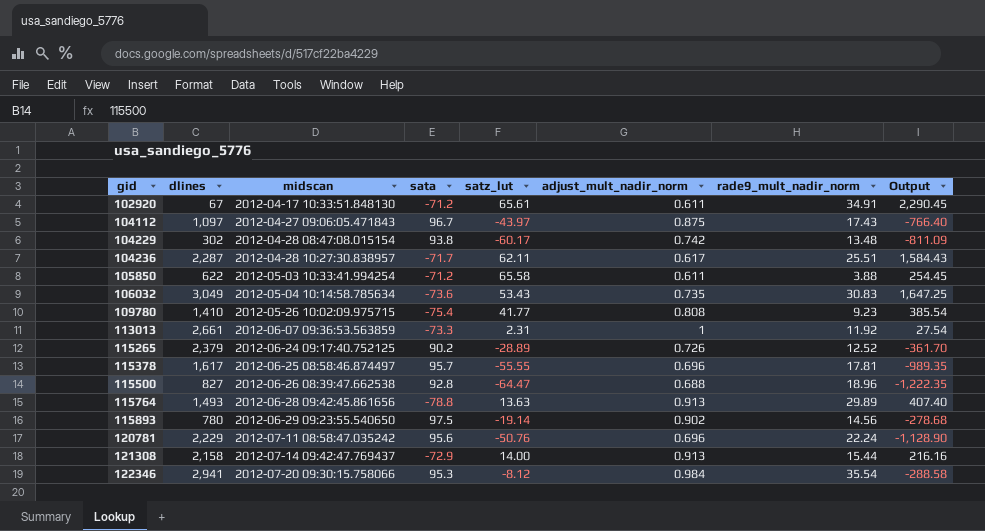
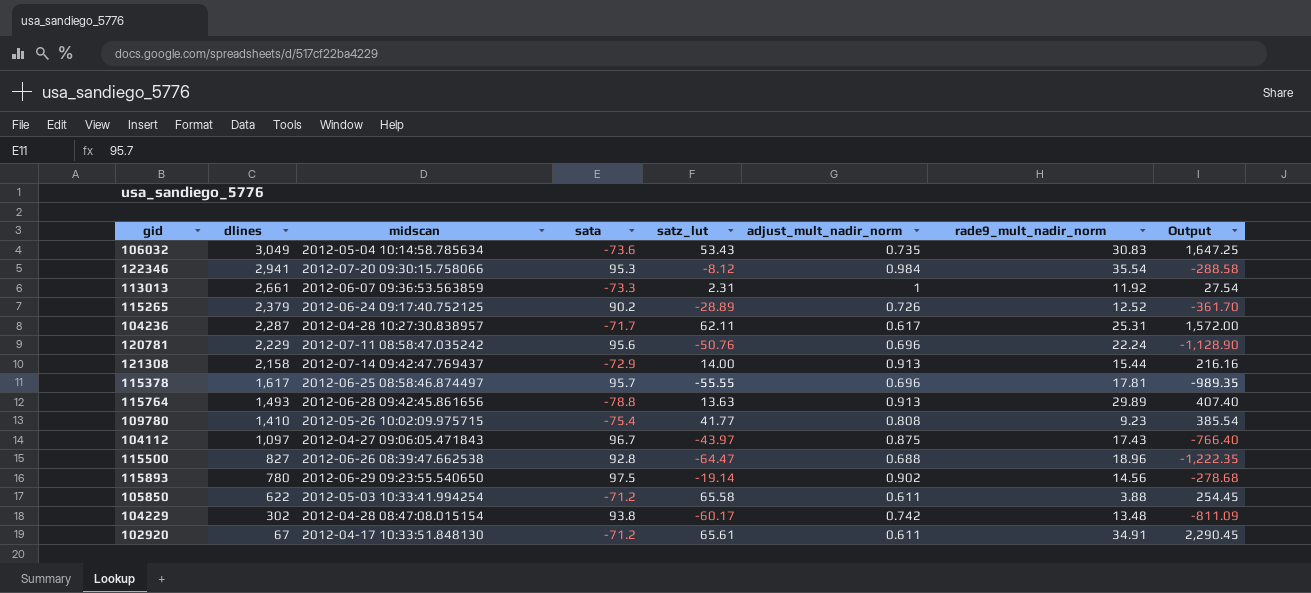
row order: gid ascending -> dlines descending
104236 | rade9_mult_nadir_norm: 25.51 -> 25.31
104236 | Output: 1,584.43 -> 1,572.00

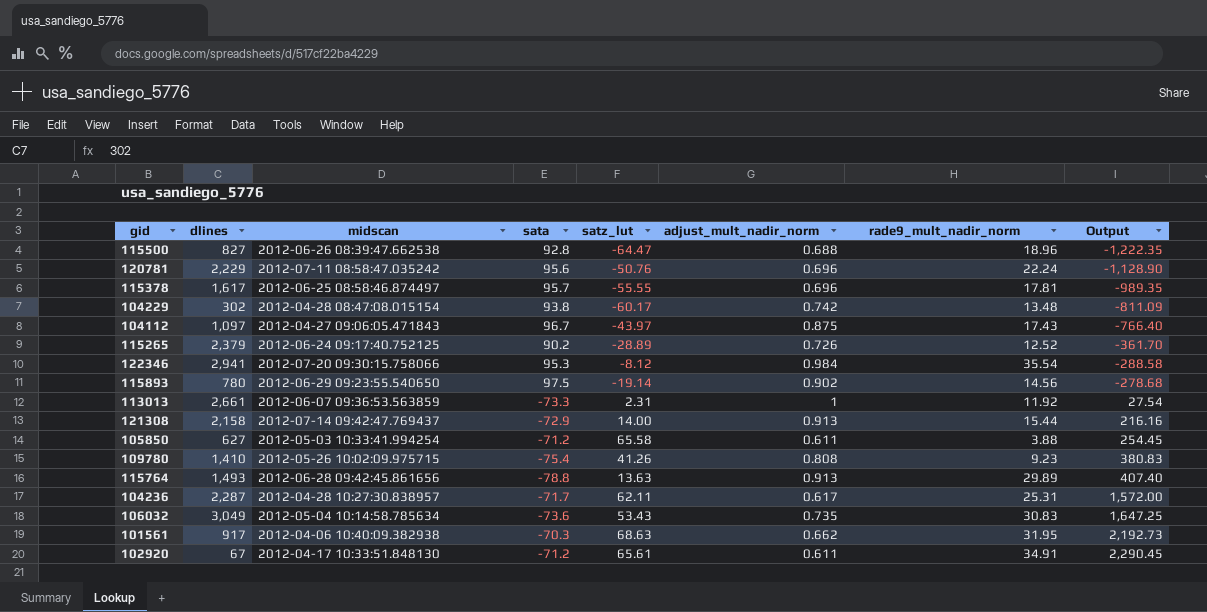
row order: dlines descending -> Output ascending
105850 | dlines: 622 -> 627
109780 | satz_lut: 41.77 -> 41.26
109780 | Output: 385.54 -> 380.83
row 101561: none -> 917 | 2012-04-06 10:40:09.382938 | -70.3 | 68.63 | 0.662 | 31.95 | 2,192.73

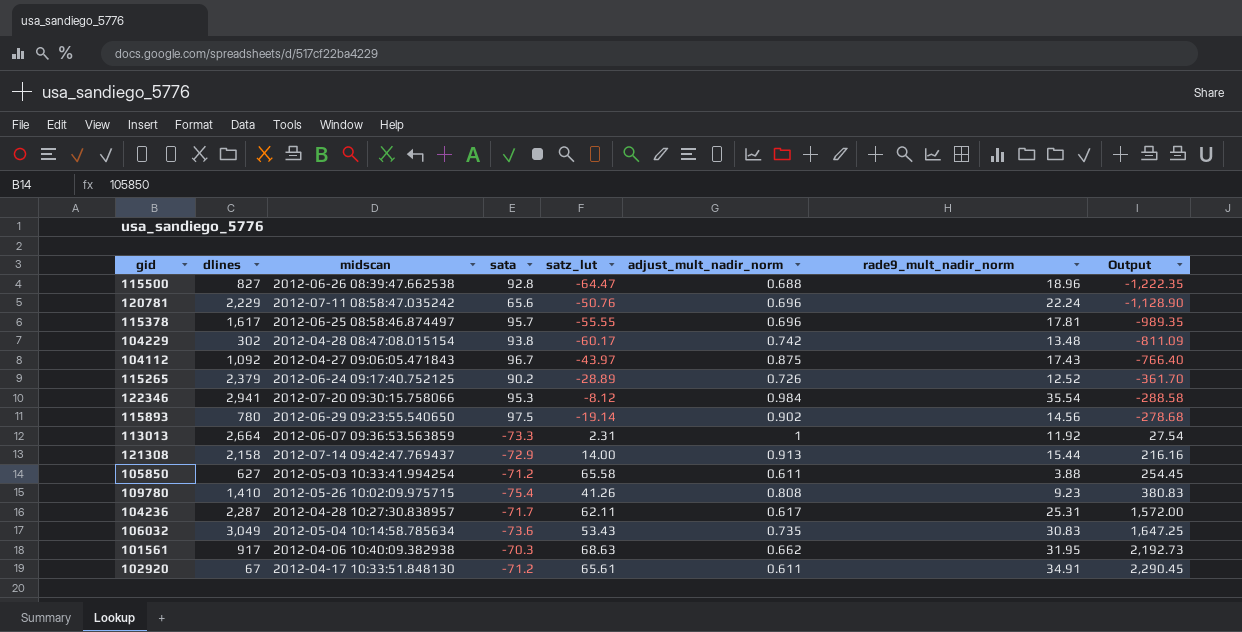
row 115764: 1,493 | 2012-06-28 09:42:45.861656 | -78.8 | 13.63 | 0.913 | 29.89 | 407.40 -> none
120781 | sata: 95.6 -> 65.6
104112 | dlines: 1,097 -> 1,092
113013 | dlines: 2,661 -> 2,664

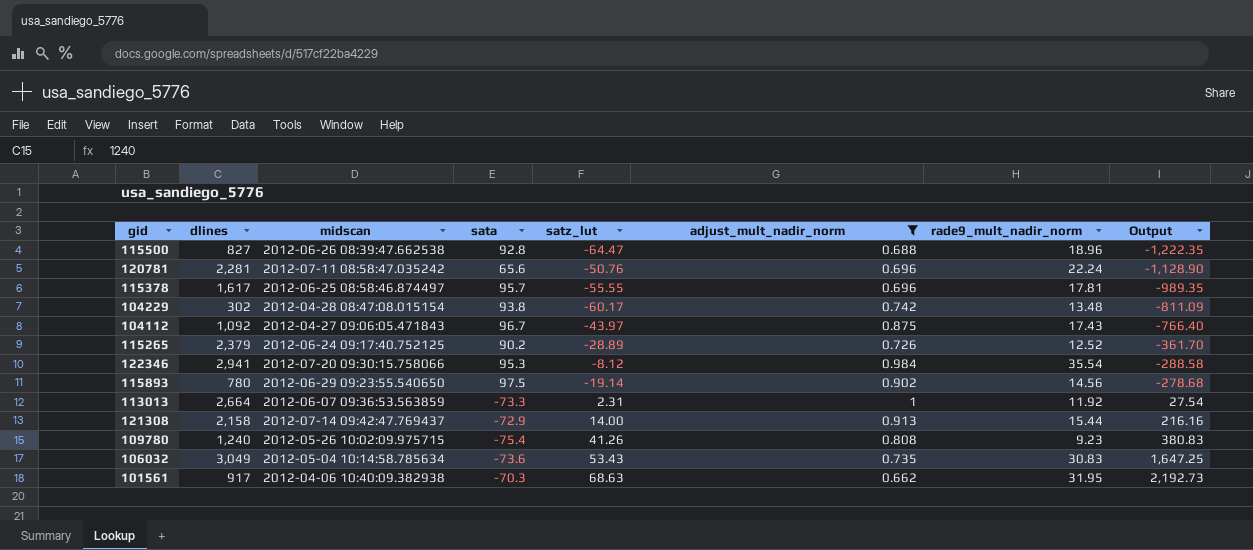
filter: none -> adjust_mult_nadir_norm >= 0.662
120781 | dlines: 2,229 -> 2,281
109780 | dlines: 1,410 -> 1,240

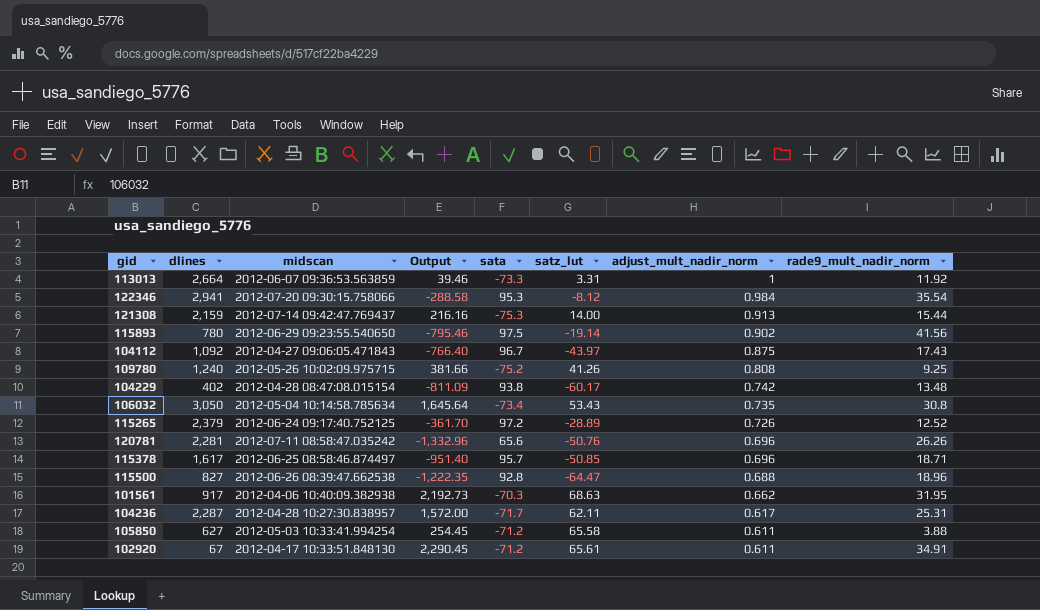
filter: adjust_mult_nadir_norm >= 0.662 -> none
row order: Output ascending -> adjust_mult_nadir_norm descending
column Output | position: 8 -> 4
113013 | Output: 27.54 -> 39.46
113013 | satz_lut: 2.31 -> 3.31
121308 | dlines: 2,158 -> 2,159
121308 | sata: -72.9 -> -75.3
115893 | Output: -278.68 -> -795.46
115893 | rade9_mult_nadir_norm: 14.56 -> 41.56
109780 | Output: 380.83 -> 381.66
109780 | sata: -75.4 -> -75.2
109780 | rade9_mult_nadir_norm: 9.23 -> 9.25
104229 | dlines: 302 -> 402
106032 | dlines: 3,049 -> 3,050
106032 | Output: 1,647.25 -> 1,645.64
106032 | sata: -73.6 -> -73.4
106032 | rade9_mult_nadir_norm: 30.83 -> 30.8
115265 | sata: 90.2 -> 97.2
120781 | Output: -1,128.90 -> -1,332.96
120781 | rade9_mult_nadir_norm: 22.24 -> 26.26
115378 | Output: -989.35 -> -951.40
115378 | satz_lut: -55.55 -> -50.85
115378 | rade9_mult_nadir_norm: 17.81 -> 18.71

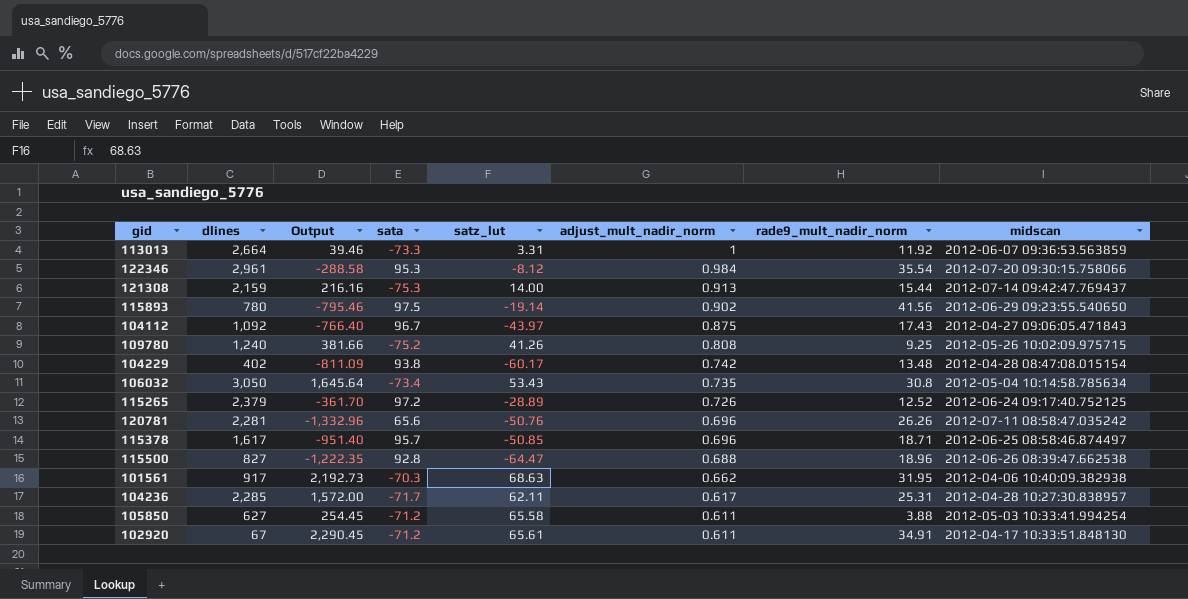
column midscan | position: 3 -> 8
122346 | dlines: 2,941 -> 2,961
104236 | dlines: 2,287 -> 2,285

